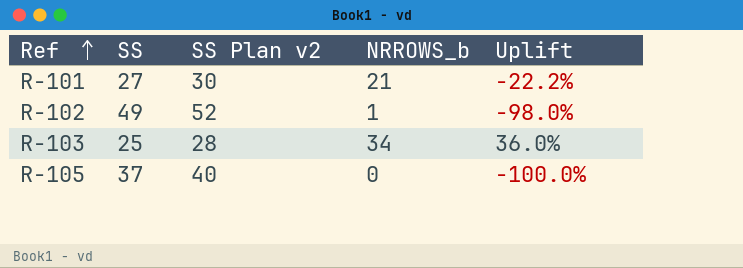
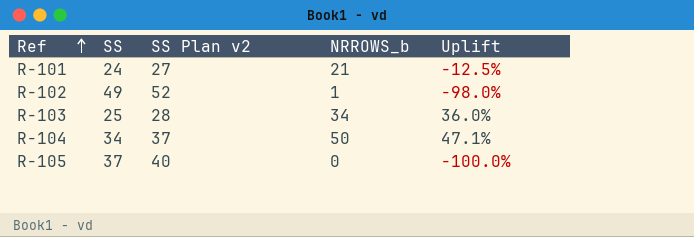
R-101 | SS: 27 -> 24
R-101 | SS Plan v2: 30 -> 27
R-101 | Uplift: -22.2% -> -12.5%
row R-104: none -> 34 | 37 | 50 | 47.1%

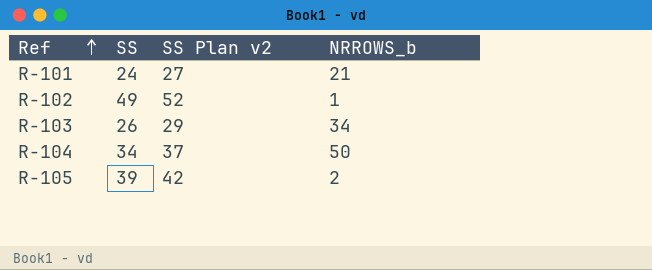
column Uplift | formula: ([NRROWS_b] - [SS]) / [SS] -> none
R-103 | SS: 25 -> 26
R-103 | SS Plan v2: 28 -> 29
R-105 | SS: 37 -> 39
R-105 | SS Plan v2: 40 -> 42
R-105 | NRROWS_b: 0 -> 2

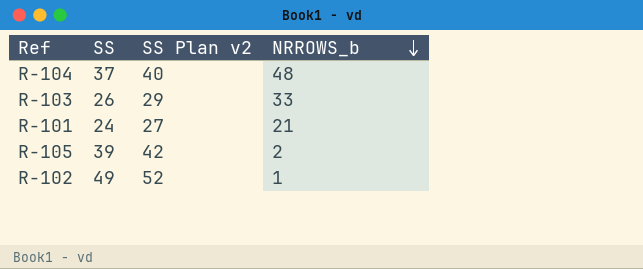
row order: Ref ascending -> NRROWS_b descending
R-104 | SS: 34 -> 37
R-104 | SS Plan v2: 37 -> 40
R-104 | NRROWS_b: 50 -> 48
R-103 | NRROWS_b: 34 -> 33

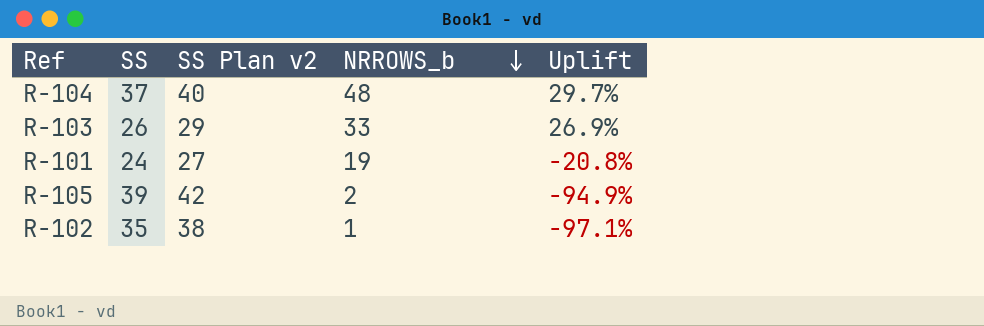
column Uplift | formula: none -> ([NRROWS_b] - [SS]) / [SS]
R-101 | NRROWS_b: 21 -> 19
R-102 | SS: 49 -> 35
R-102 | SS Plan v2: 52 -> 38

